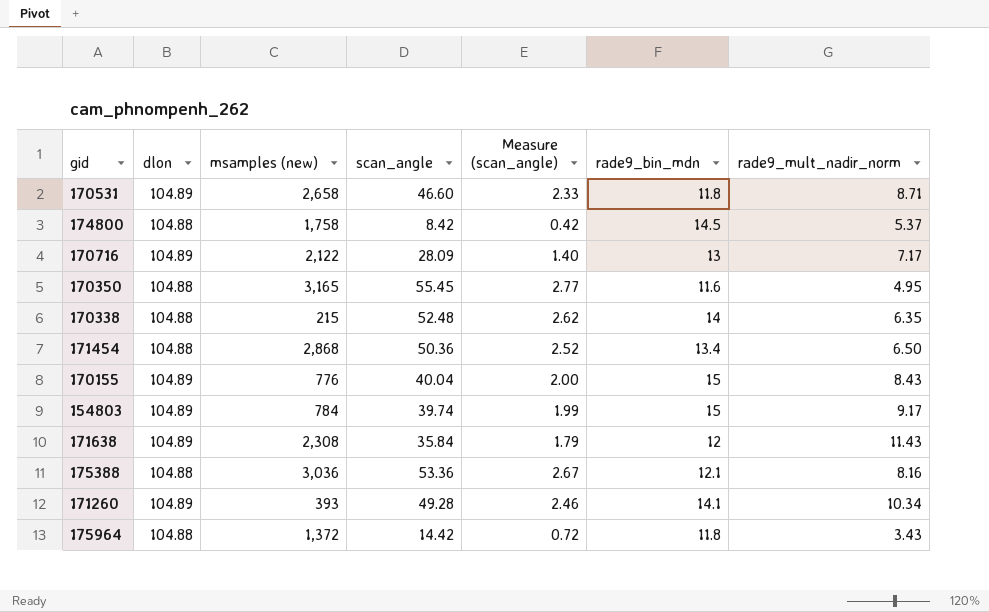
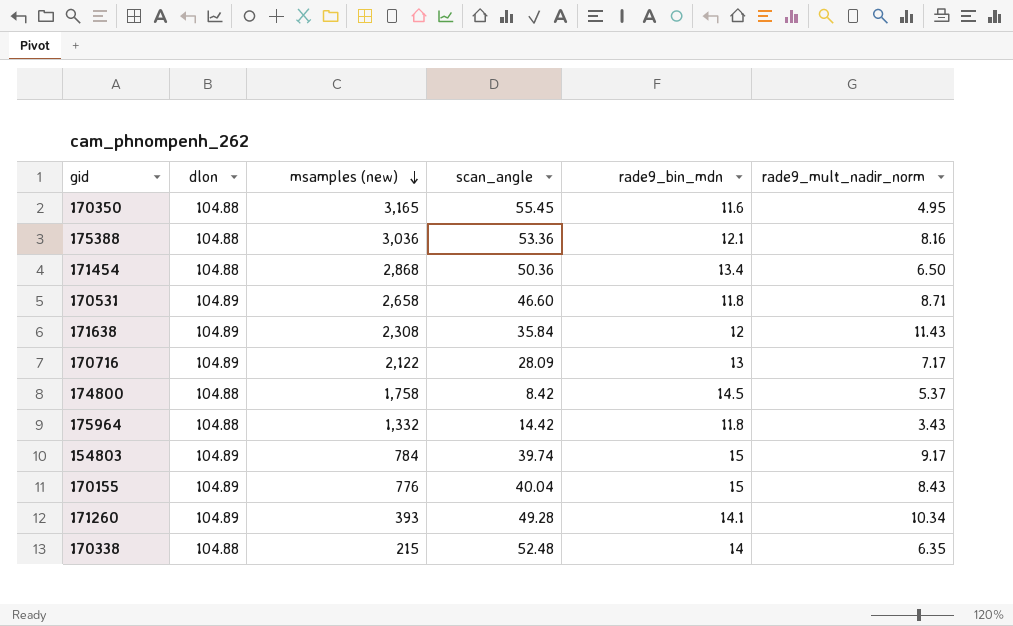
row order: none -> msamples (new) descending
column Measure (scan_angle) | formula: [scan_angle] * 0.05 -> none
175964 | msamples (new): 1,372 -> 1,332

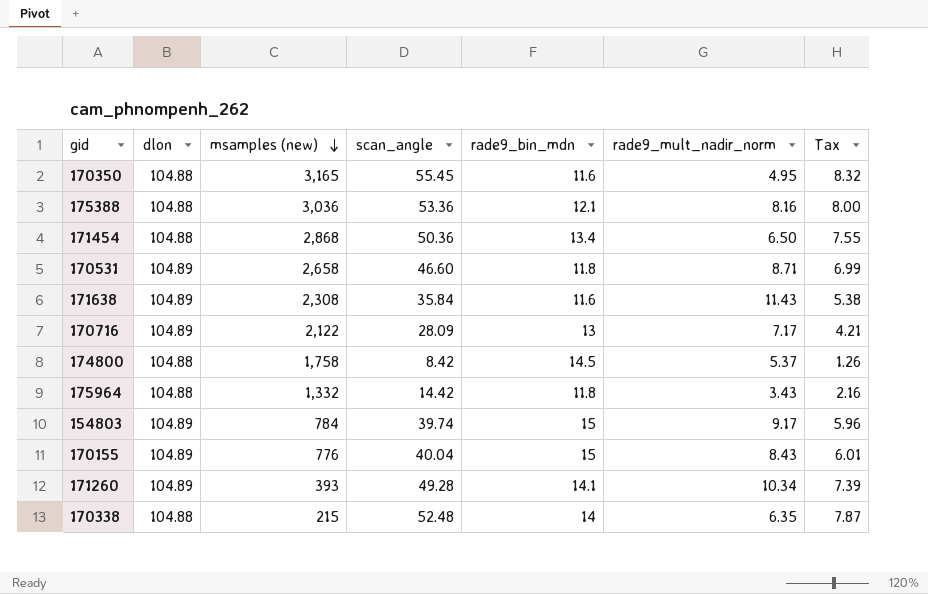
column Tax | formula: none -> [scan_angle] * 0.15
171638 | rade9_bin_mdn: 12 -> 11.6

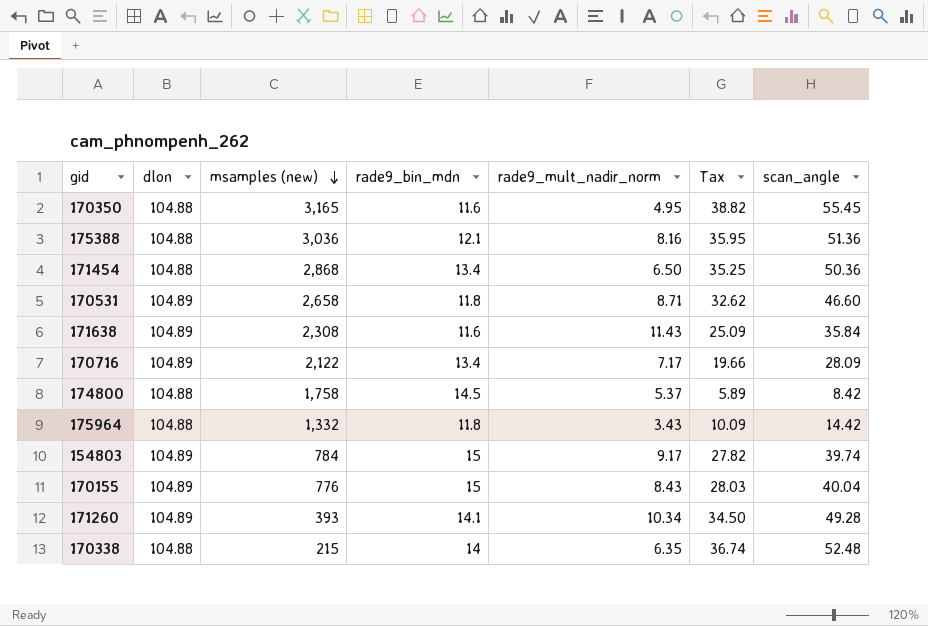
column Tax | formula: [scan_angle] * 0.15 -> [scan_angle] * 0.7
column scan_angle | position: 4 -> 7
175388 | scan_angle: 53.36 -> 51.36
170716 | rade9_bin_mdn: 13 -> 13.4

